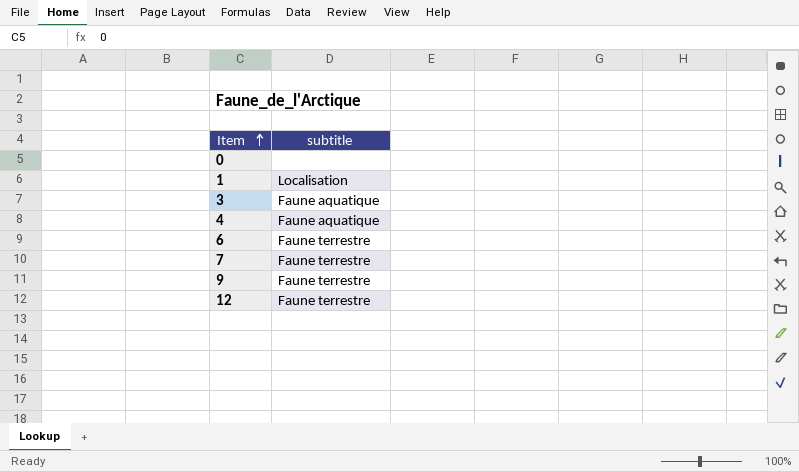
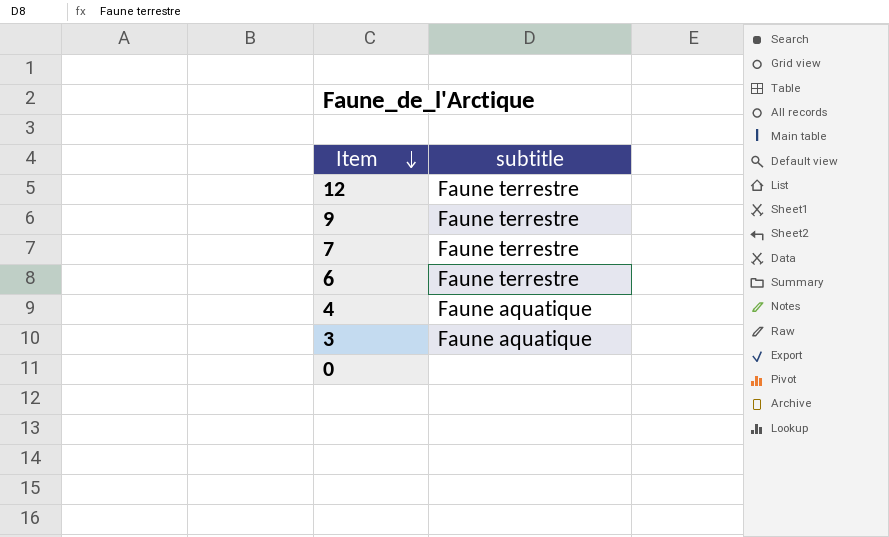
row order: Item ascending -> Item descending
row 1: Localisation -> none

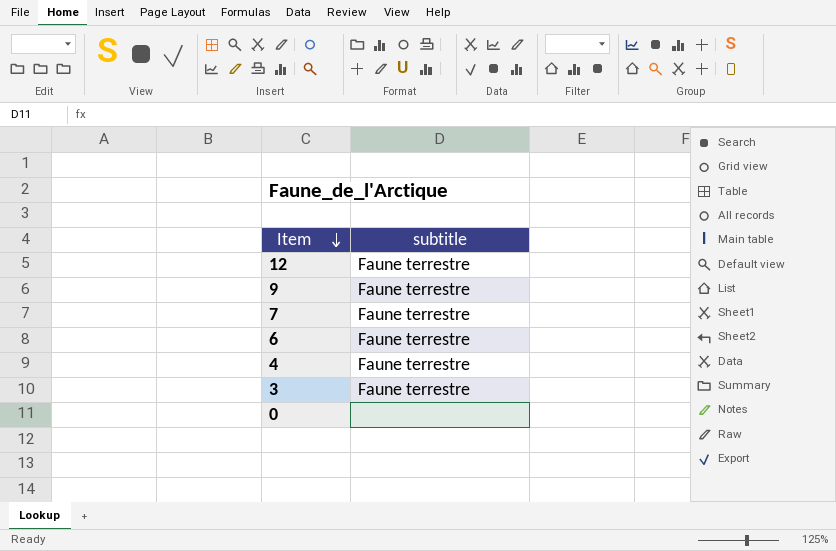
4 | subtitle: Faune aquatique -> Faune terrestre
3 | subtitle: Faune aquatique -> Faune terrestre

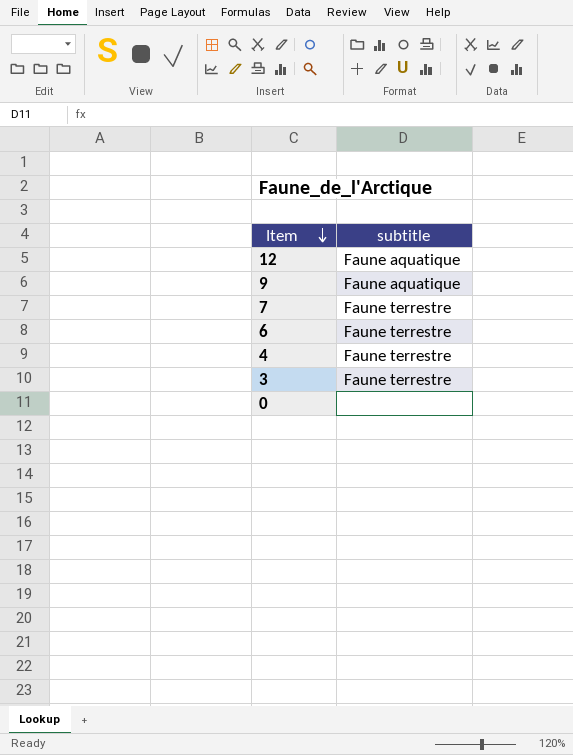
12 | subtitle: Faune terrestre -> Faune aquatique
9 | subtitle: Faune terrestre -> Faune aquatique

